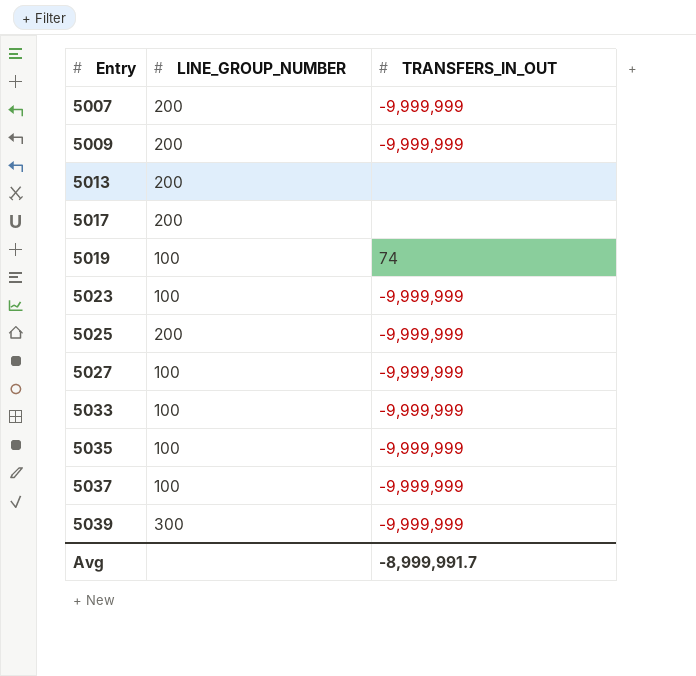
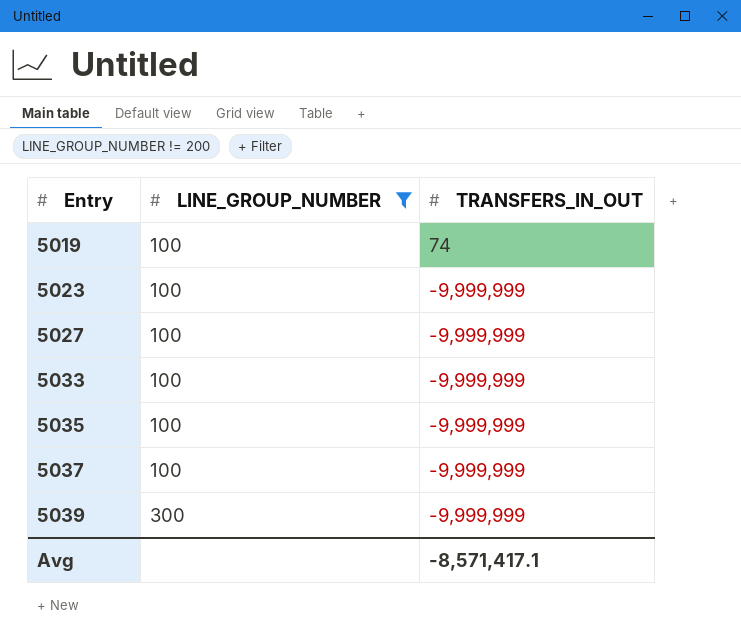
filter: none -> LINE_GROUP_NUMBER != 200
Avg | TRANSFERS_IN_OUT: -8,999,991.7 -> -8,571,417.1

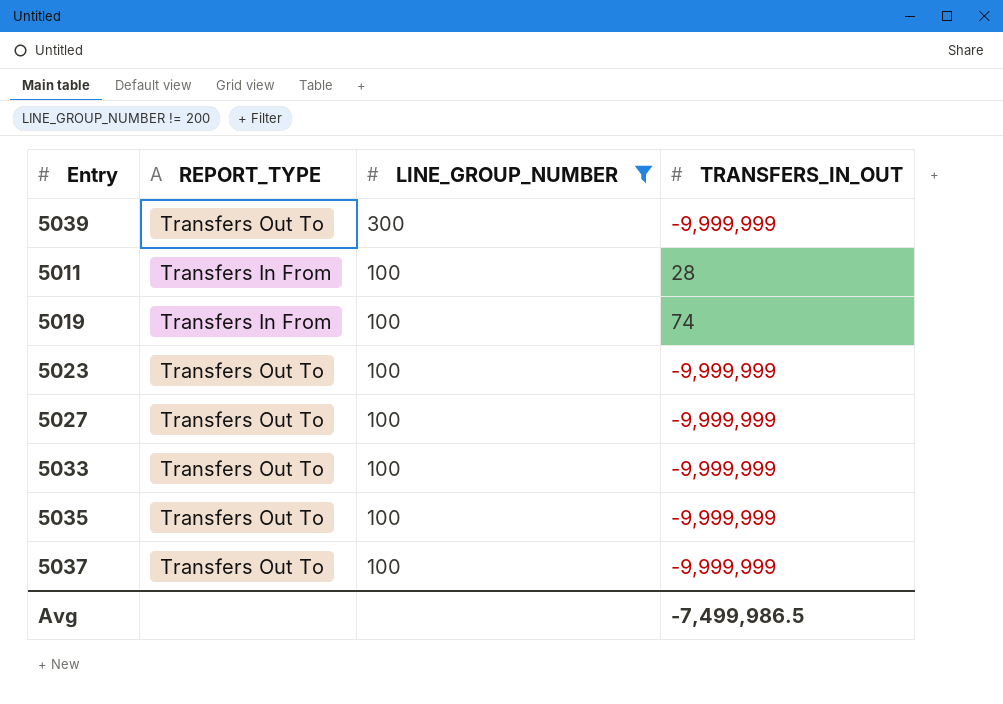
row order: Entry ascending -> LINE_GROUP_NUMBER descending
column REPORT_TYPE | position: none -> 2
row 5011: none -> Transfers In From | 100 | 28
Avg | TRANSFERS_IN_OUT: -8,571,417.1 -> -7,499,986.5

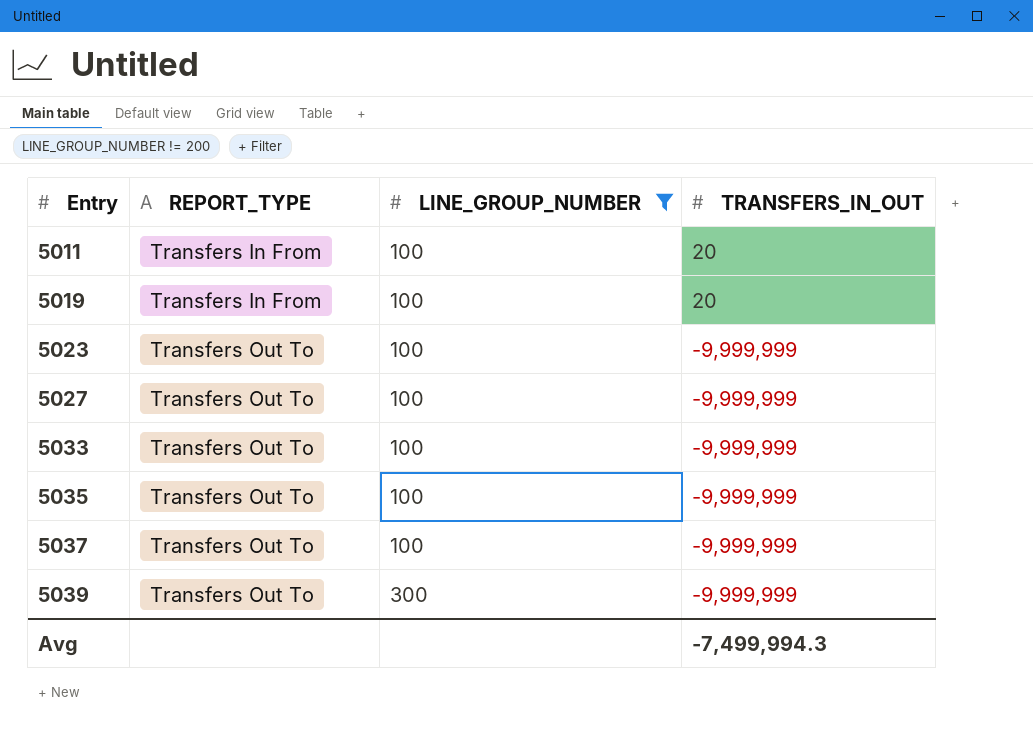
row order: LINE_GROUP_NUMBER descending -> Entry ascending
5011 | TRANSFERS_IN_OUT: 28 -> 20
5019 | TRANSFERS_IN_OUT: 74 -> 20
Avg | TRANSFERS_IN_OUT: -7,499,986.5 -> -7,499,994.3

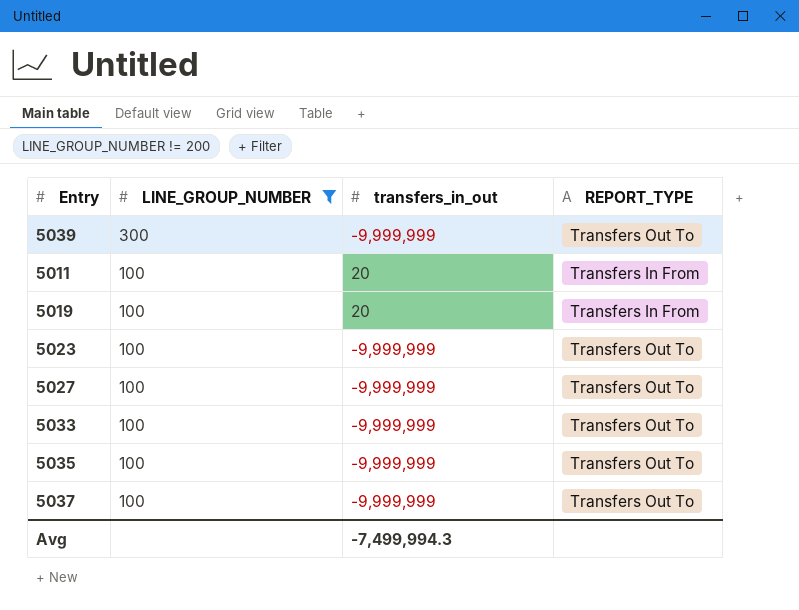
row order: Entry ascending -> LINE_GROUP_NUMBER descending
column name: TRANSFERS_IN_OUT -> transfers_in_out
column REPORT_TYPE | position: 2 -> 4

